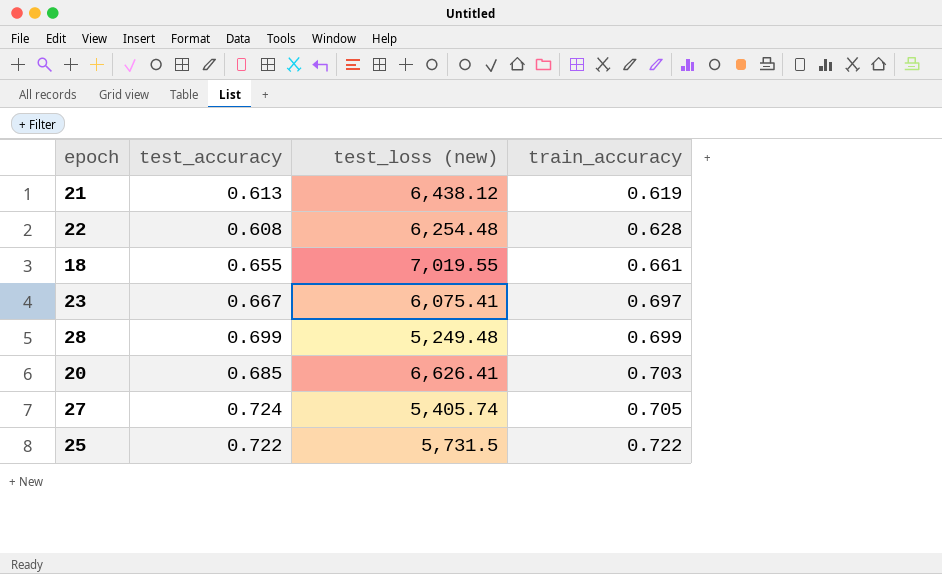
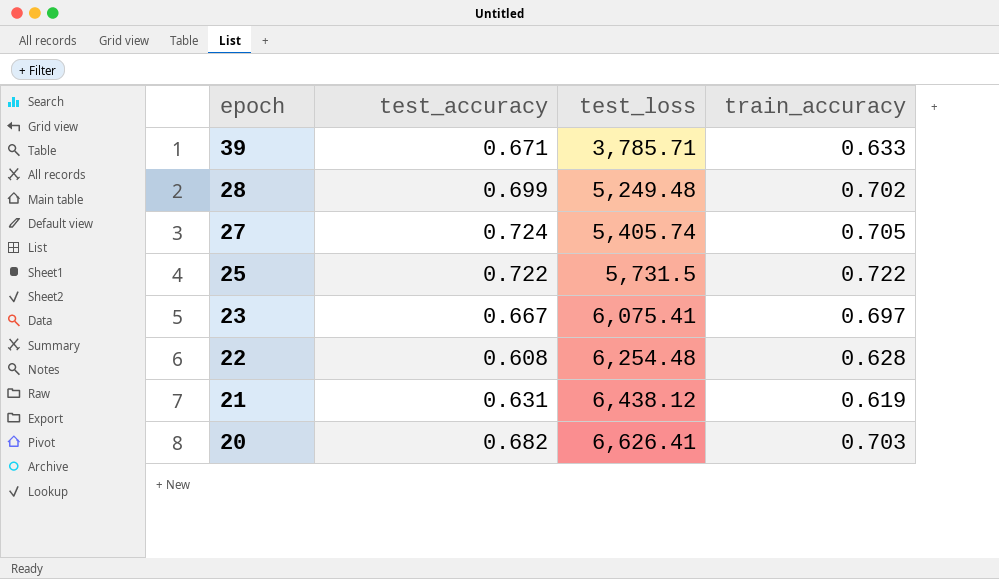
row order: train_accuracy ascending -> epoch descending
column name: test_loss (new) -> test_loss
row 18: 0.655 | 7,019.55 | 0.661 -> none
row 39: none -> 0.671 | 3,785.71 | 0.633
28 | train_accuracy: 0.699 -> 0.702
21 | test_accuracy: 0.613 -> 0.631
20 | test_accuracy: 0.685 -> 0.682

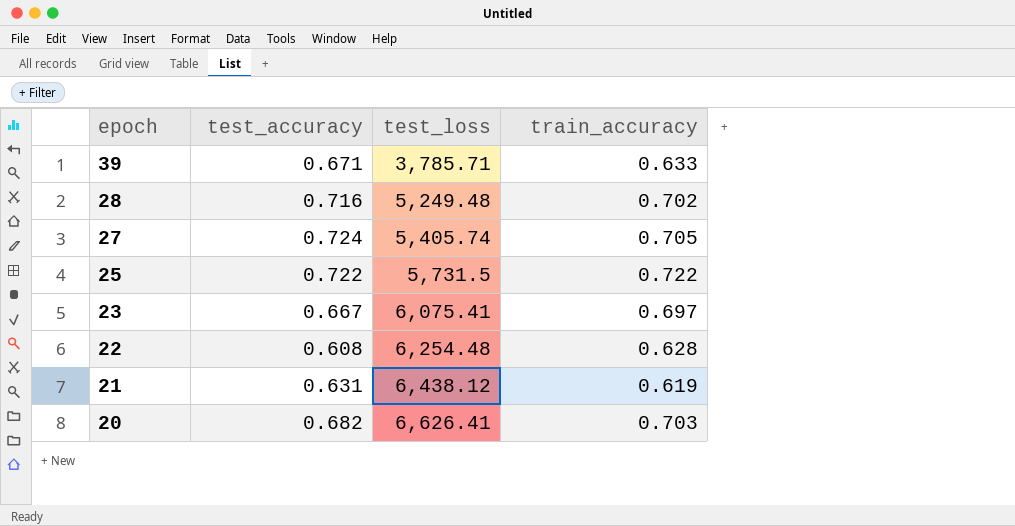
28 | test_accuracy: 0.699 -> 0.716

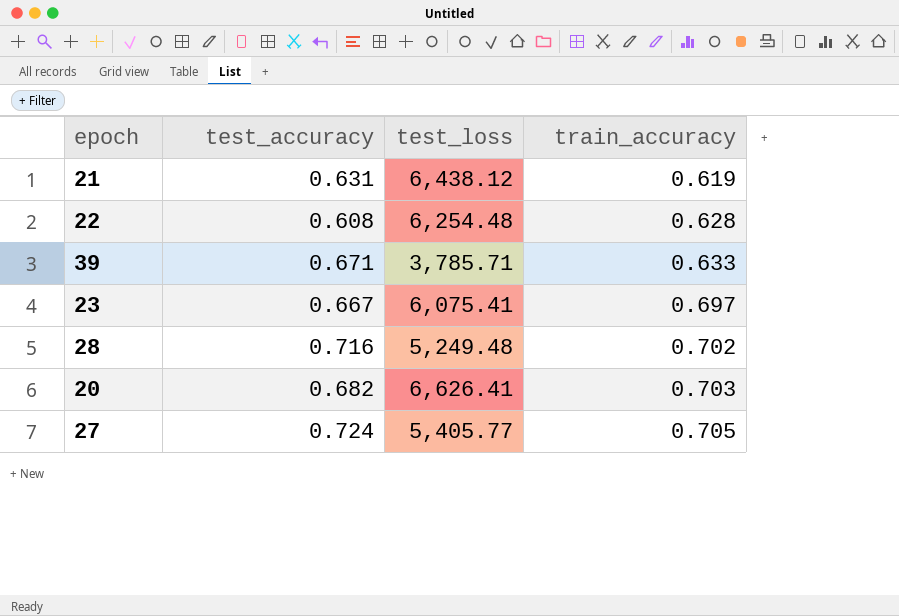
row order: epoch descending -> train_accuracy ascending
row 25: 0.722 | 5,731.5 | 0.722 -> none
27 | test_loss: 5,405.74 -> 5,405.77

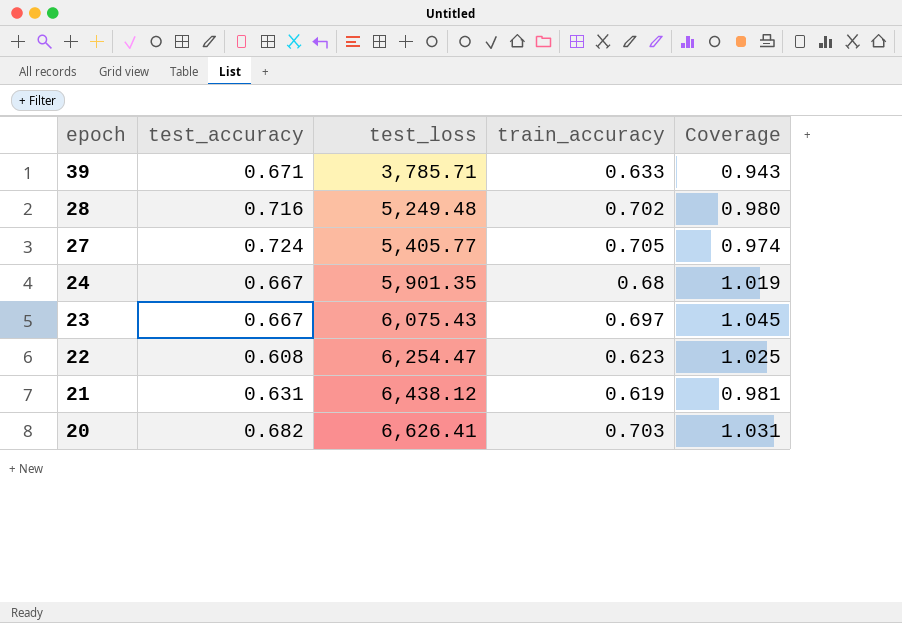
row order: train_accuracy ascending -> epoch descending
column Coverage | formula: none -> [train_accuracy] / [test_accuracy]
row 24: none -> 0.667 | 5,901.35 | 0.68 | 1.019
23 | test_loss: 6,075.41 -> 6,075.43
22 | test_loss: 6,254.48 -> 6,254.47
22 | train_accuracy: 0.628 -> 0.623

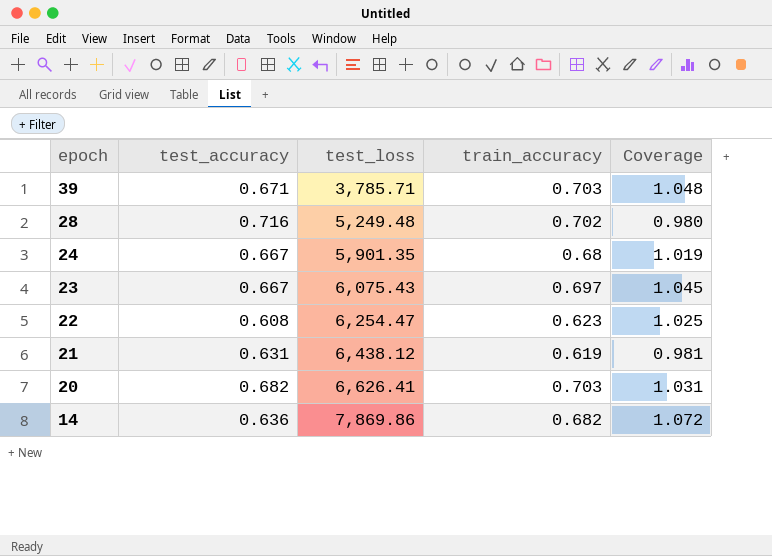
row 27: 0.724 | 5,405.77 | 0.705 | 0.974 -> none
39 | train_accuracy: 0.633 -> 0.703
39 | Coverage: 0.943 -> 1.048
row 14: none -> 0.636 | 7,869.86 | 0.682 | 1.072

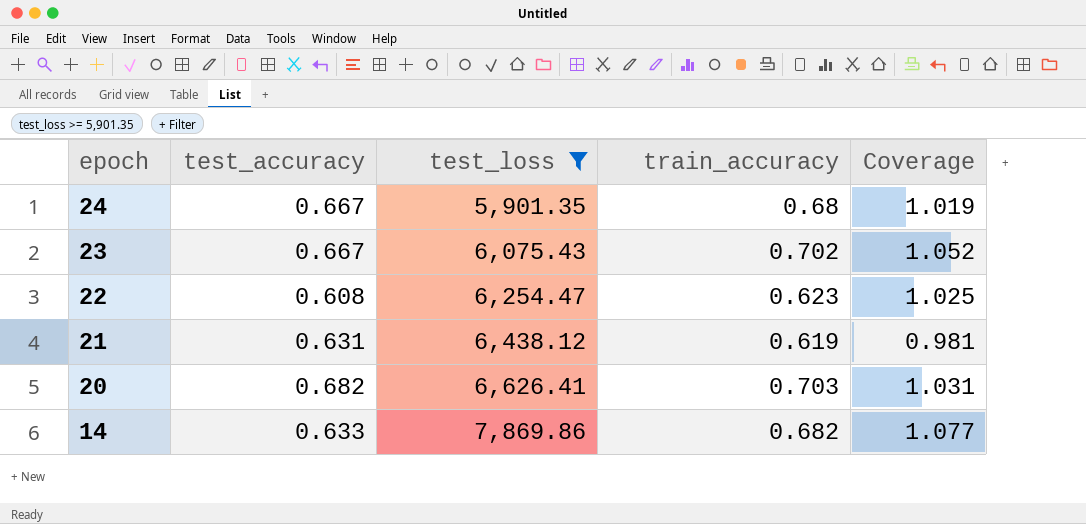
filter: none -> test_loss >= 5,901.35
23 | train_accuracy: 0.697 -> 0.702
23 | Coverage: 1.045 -> 1.052
14 | test_accuracy: 0.636 -> 0.633
14 | Coverage: 1.072 -> 1.077

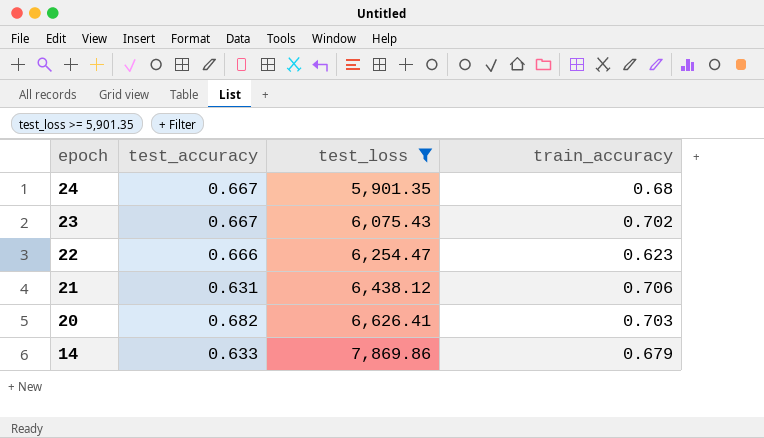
column Coverage | formula: [train_accuracy] / [test_accuracy] -> none
22 | test_accuracy: 0.608 -> 0.666
21 | train_accuracy: 0.619 -> 0.706
14 | train_accuracy: 0.682 -> 0.679

